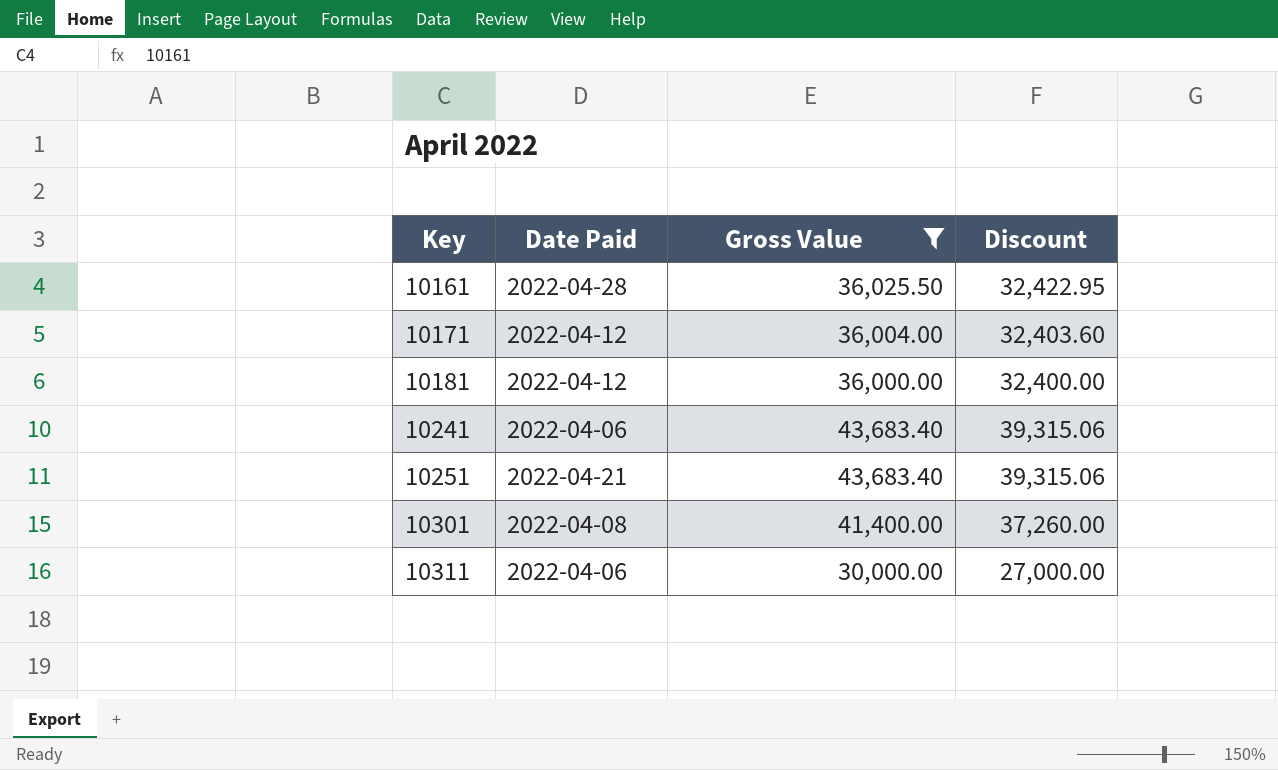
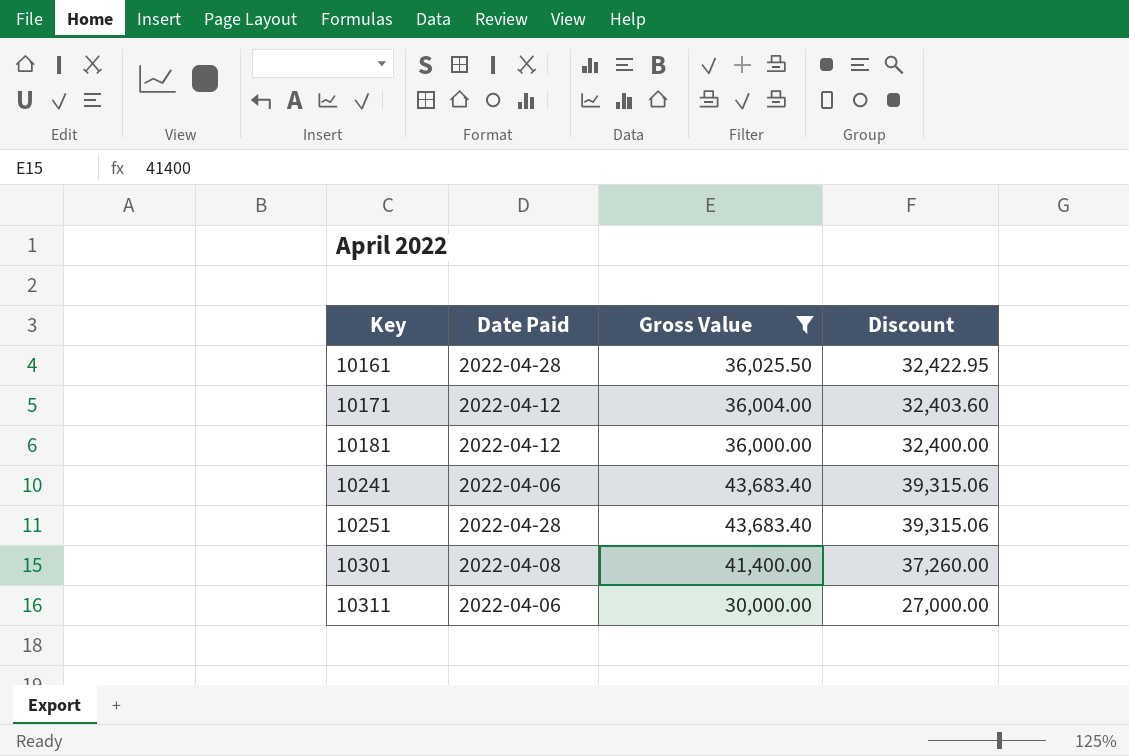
10251 | Date Paid: 2022-04-21 -> 2022-04-28

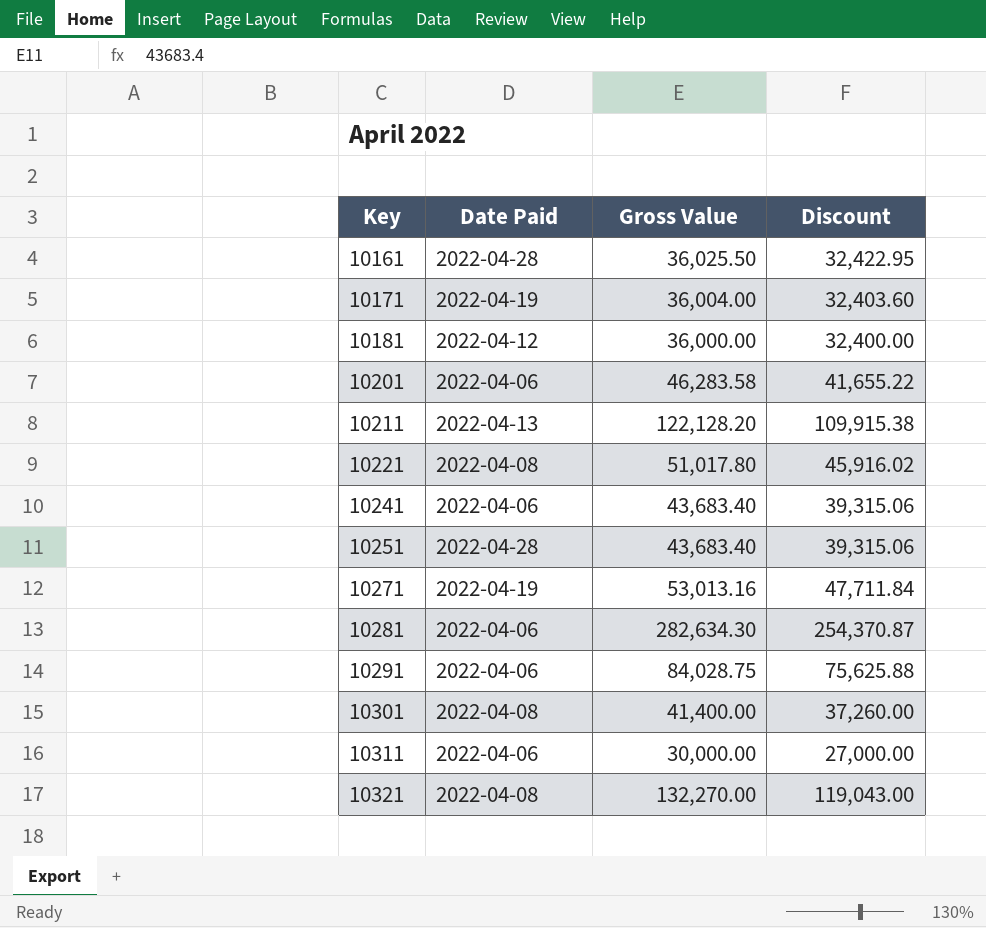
filter: Gross Value <= 43,683.40 -> none
10171 | Date Paid: 2022-04-12 -> 2022-04-19

